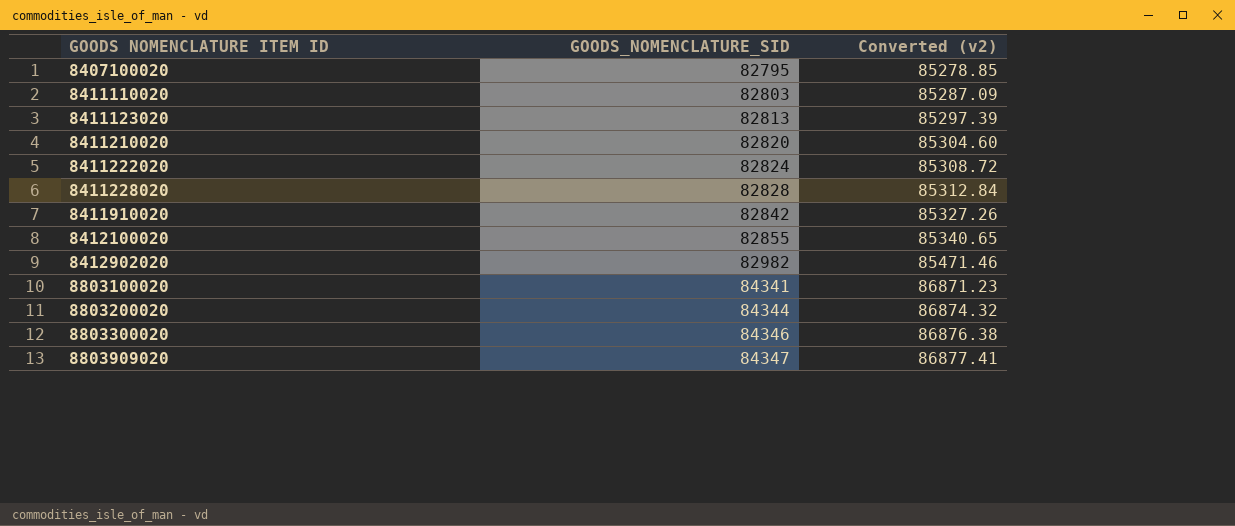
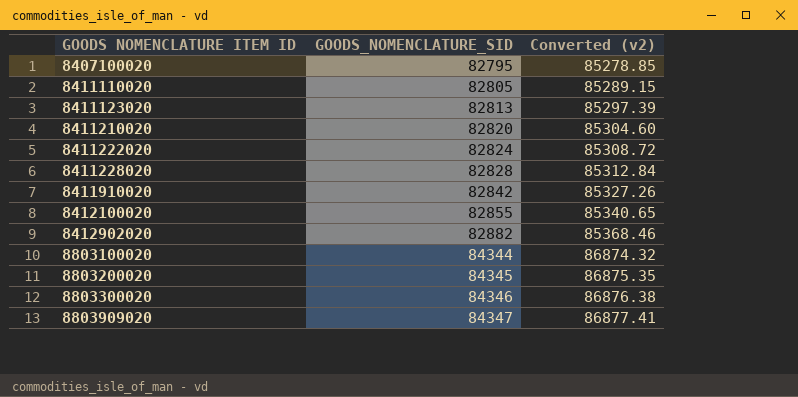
8411110020 | GOODS_NOMENCLATURE_SID: 82803 -> 82805
8411110020 | Converted (v2): 85287.09 -> 85289.15
8412902020 | GOODS_NOMENCLATURE_SID: 82982 -> 82882
8412902020 | Converted (v2): 85471.46 -> 85368.46
8803100020 | GOODS_NOMENCLATURE_SID: 84341 -> 84344
8803100020 | Converted (v2): 86871.23 -> 86874.32
8803200020 | GOODS_NOMENCLATURE_SID: 84344 -> 84345
8803200020 | Converted (v2): 86874.32 -> 86875.35

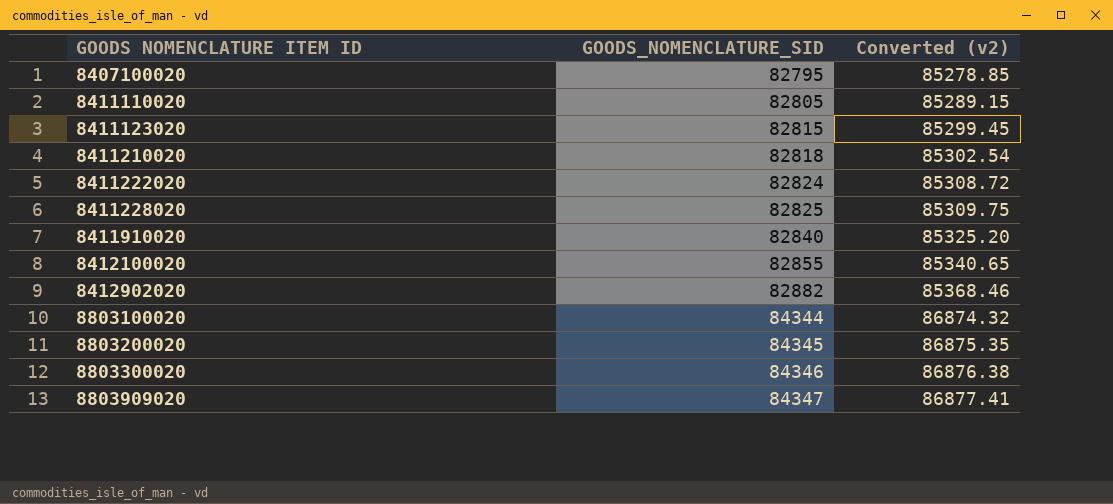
8411123020 | GOODS_NOMENCLATURE_SID: 82813 -> 82815
8411123020 | Converted (v2): 85297.39 -> 85299.45
8411210020 | GOODS_NOMENCLATURE_SID: 82820 -> 82818
8411210020 | Converted (v2): 85304.60 -> 85302.54
8411228020 | GOODS_NOMENCLATURE_SID: 82828 -> 82825
8411228020 | Converted (v2): 85312.84 -> 85309.75
8411910020 | GOODS_NOMENCLATURE_SID: 82842 -> 82840
8411910020 | Converted (v2): 85327.26 -> 85325.20

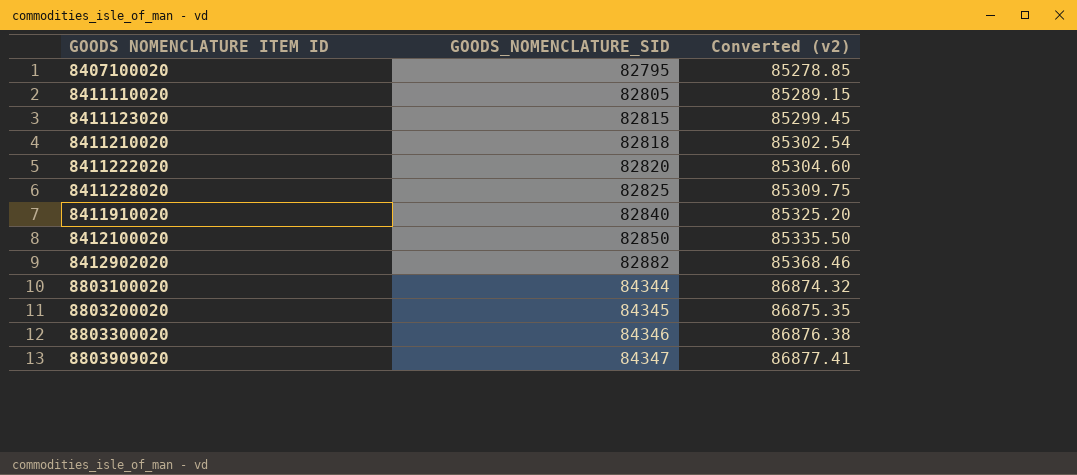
8411222020 | GOODS_NOMENCLATURE_SID: 82824 -> 82820
8411222020 | Converted (v2): 85308.72 -> 85304.60
8412100020 | GOODS_NOMENCLATURE_SID: 82855 -> 82850
8412100020 | Converted (v2): 85340.65 -> 85335.50

